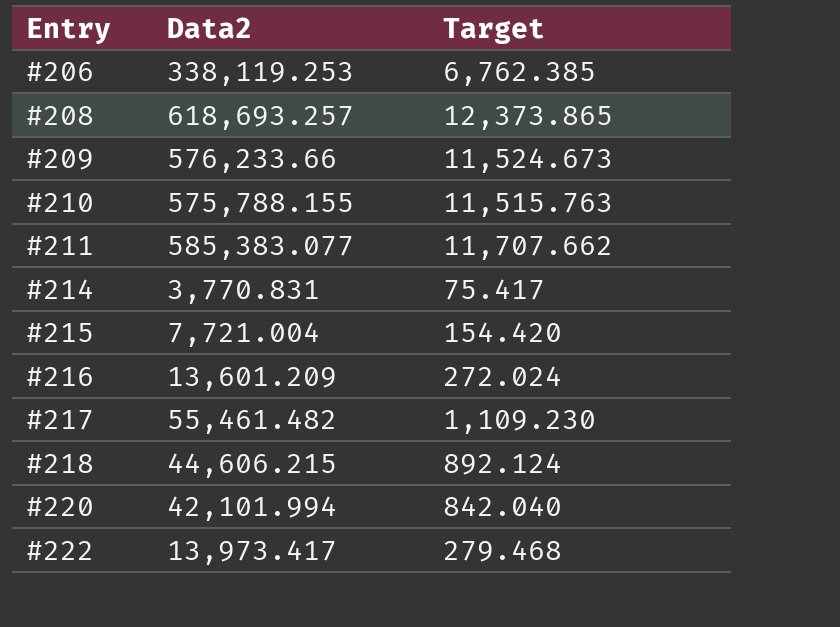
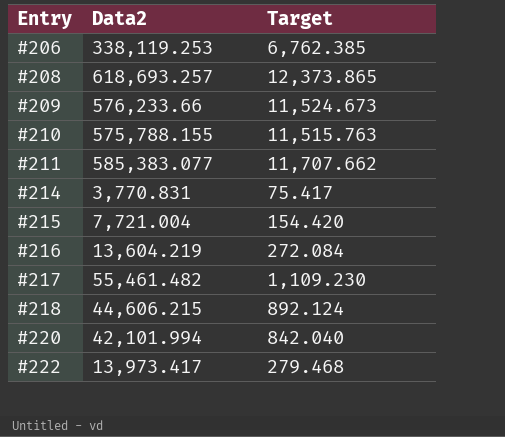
#216 | Data2: 13,601.209 -> 13,604.219
#216 | Target: 272.024 -> 272.084

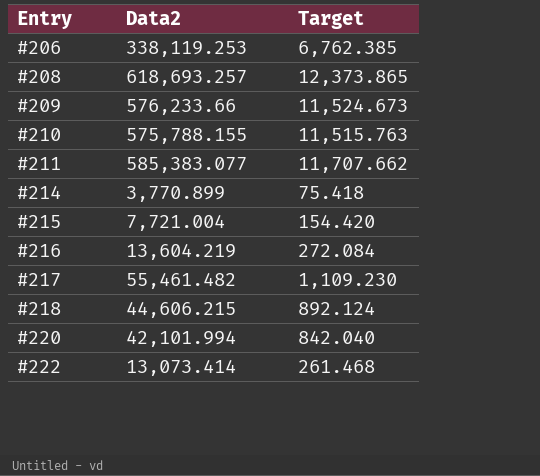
#214 | Data2: 3,770.831 -> 3,770.899
#214 | Target: 75.417 -> 75.418
#222 | Data2: 13,973.417 -> 13,073.414
#222 | Target: 279.468 -> 261.468

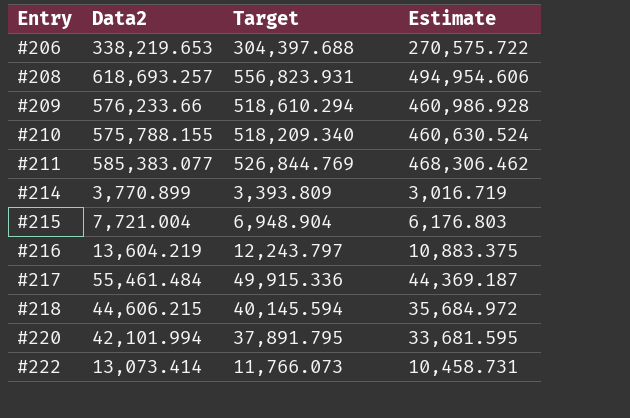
column Target | formula: [Data2] * 0.02 -> [Data2] * 0.9
column Estimate | formula: none -> [Data2] * 0.8
#206 | Data2: 338,119.253 -> 338,219.653
#217 | Data2: 55,461.482 -> 55,461.484

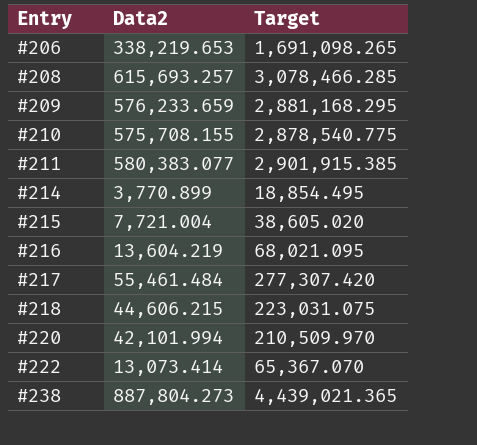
column Estimate | formula: [Data2] * 0.8 -> none
column Target | formula: [Data2] * 0.9 -> [Data2] * 5
#208 | Data2: 618,693.257 -> 615,693.257
#209 | Data2: 576,233.66 -> 576,233.659
#210 | Data2: 575,788.155 -> 575,708.155
#211 | Data2: 585,383.077 -> 580,383.077
row #238: none -> 887,804.273 | 4,439,021.365

